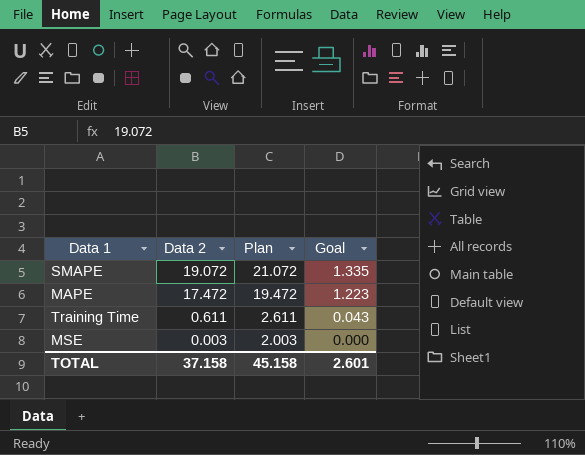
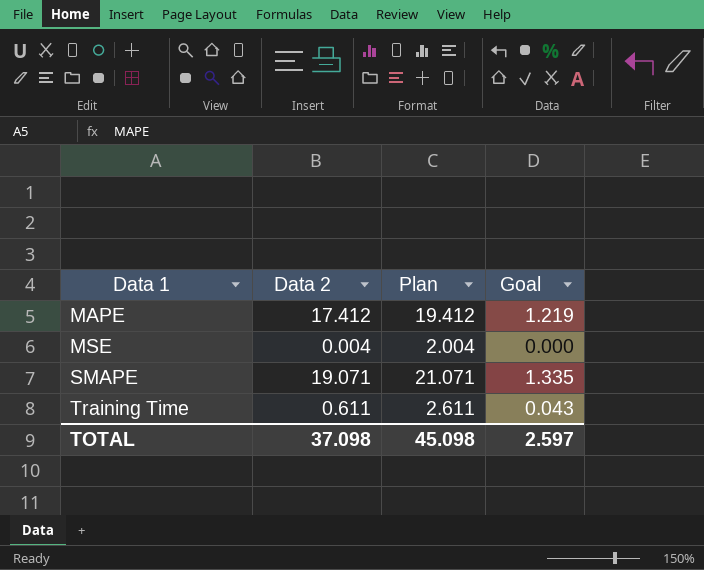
row order: Data 2 descending -> Data 1 ascending
MAPE | Data 2: 17.472 -> 17.412
MAPE | Plan: 19.472 -> 19.412
MAPE | Goal: 1.223 -> 1.219
MSE | Data 2: 0.003 -> 0.004
MSE | Plan: 2.003 -> 2.004
SMAPE | Data 2: 19.072 -> 19.071
SMAPE | Plan: 21.072 -> 21.071
TOTAL | Data 2: 37.158 -> 37.098
TOTAL | Plan: 45.158 -> 45.098
TOTAL | Goal: 2.601 -> 2.597

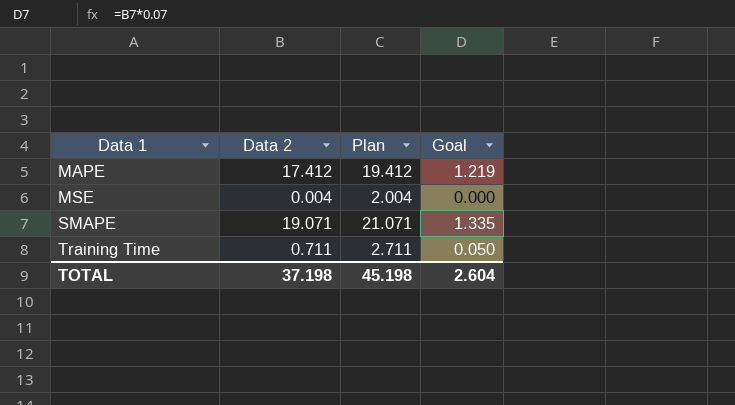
Training Time | Data 2: 0.611 -> 0.711
Training Time | Plan: 2.611 -> 2.711
Training Time | Goal: 0.043 -> 0.050
TOTAL | Data 2: 37.098 -> 37.198
TOTAL | Plan: 45.098 -> 45.198
TOTAL | Goal: 2.597 -> 2.604

